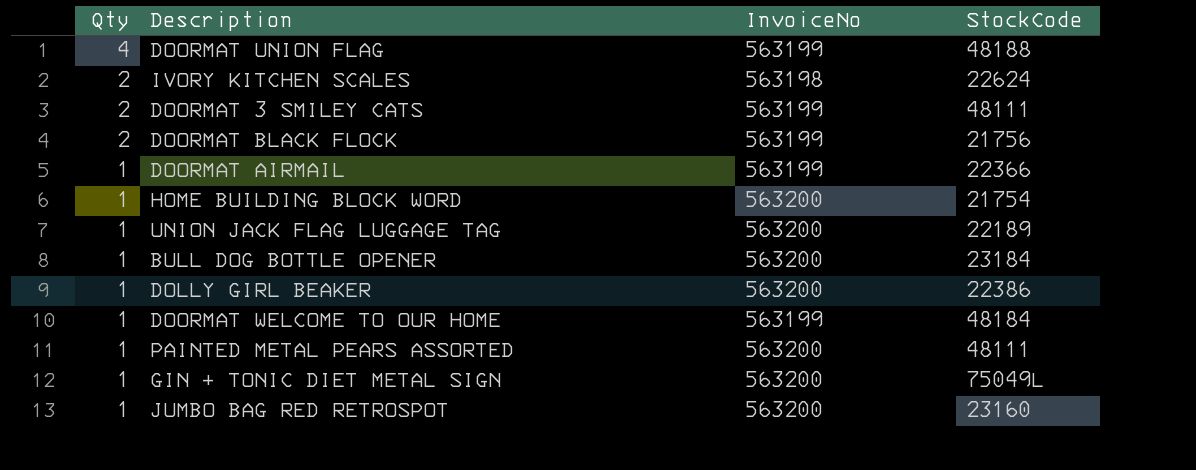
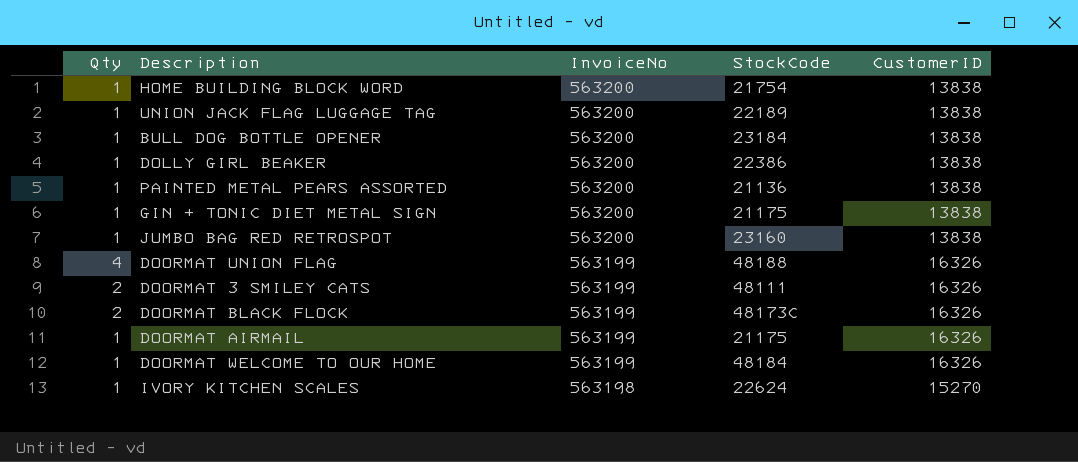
row order: Qty descending -> InvoiceNo descending
column CustomerID | position: none -> 5
PAINTED METAL PEARS ASSORTED | StockCode: 48111 -> 21136
GIN + TONIC DIET METAL SIGN | StockCode: 75049L -> 21175
DOORMAT BLACK FLOCK | StockCode: 21756 -> 48173C
DOORMAT AIRMAIL | StockCode: 22366 -> 21175
IVORY KITCHEN SCALES | Qty: 2 -> 1

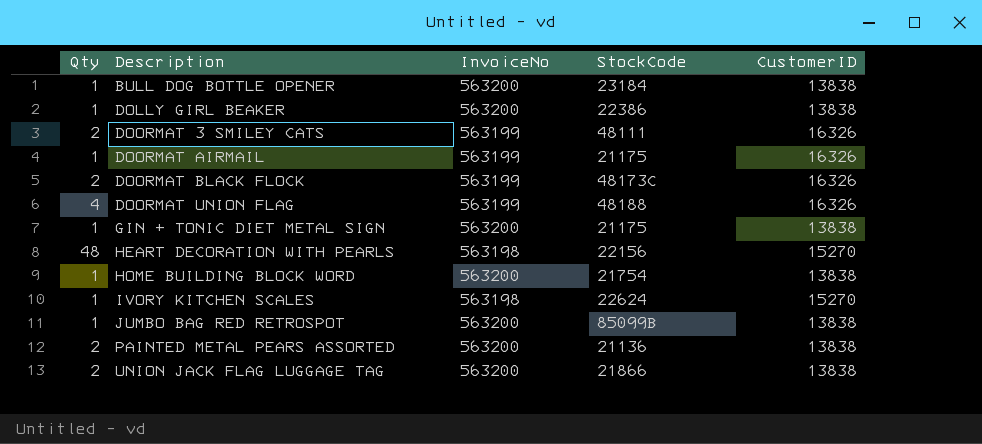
row order: InvoiceNo descending -> Description ascending
row DOORMAT WELCOME TO OUR HOME: 1 | 563199 | 48184 | 16326 -> none
row HEART DECORATION WITH PEARLS: none -> 48 | 563198 | 22156 | 15270
JUMBO BAG RED RETROSPOT | StockCode: 23160 -> 85099B
PAINTED METAL PEARS ASSORTED | Qty: 1 -> 2
UNION JACK FLAG LUGGAGE TAG | Qty: 1 -> 2
UNION JACK FLAG LUGGAGE TAG | StockCode: 22189 -> 21866

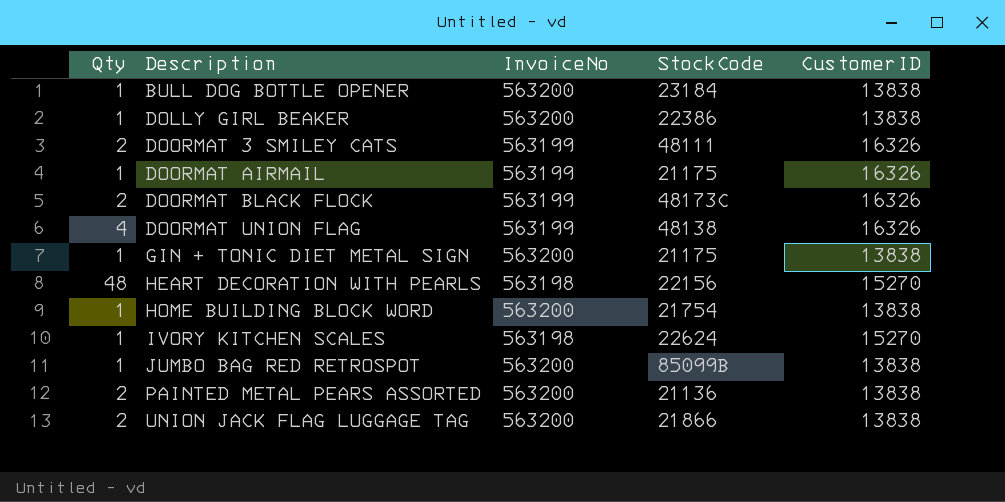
DOORMAT UNION FLAG | StockCode: 48188 -> 48138

